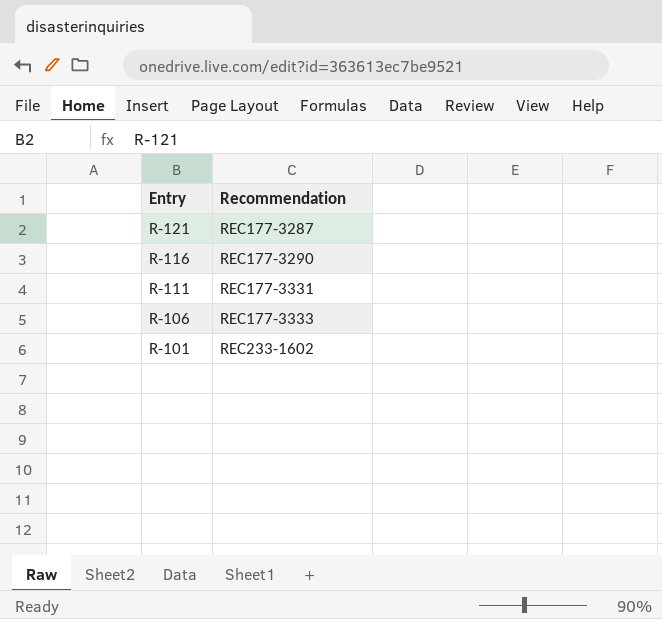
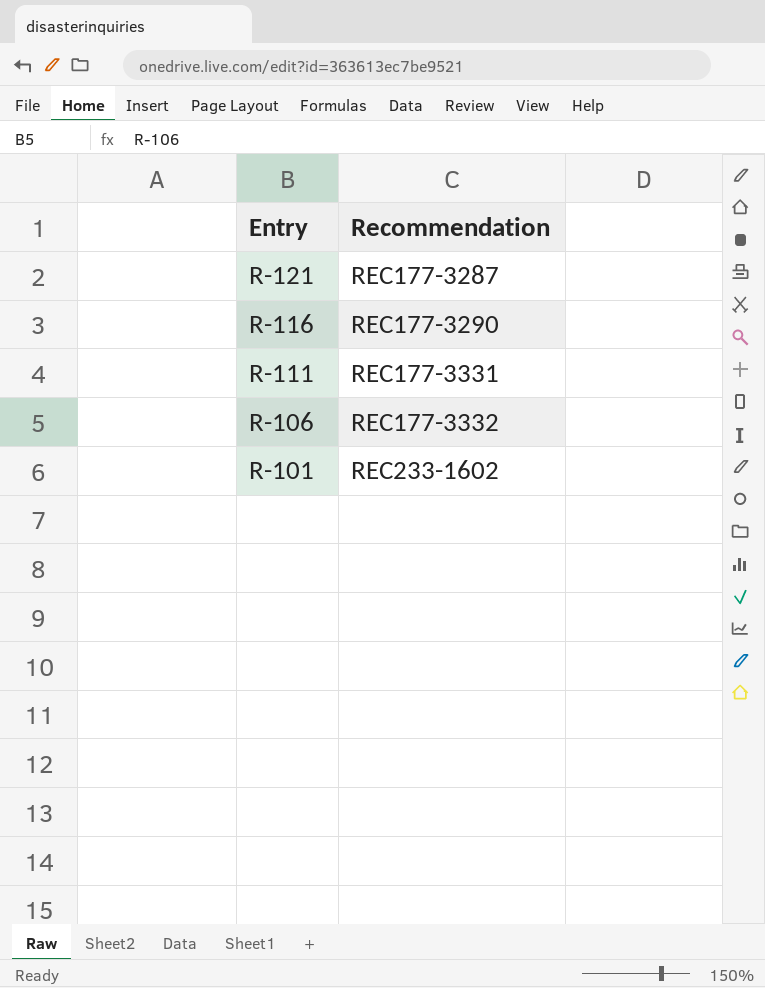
R-106 | Recommendation: REC177-3333 -> REC177-3332

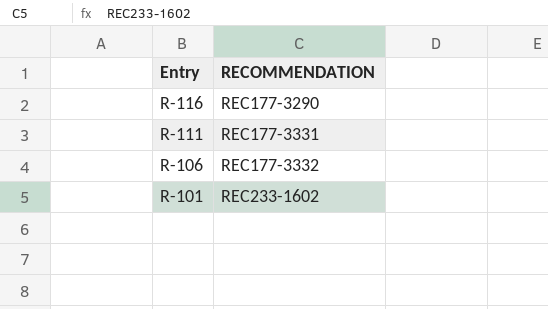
column name: Recommendation -> RECOMMENDATION
row R-121: REC177-3287 -> none

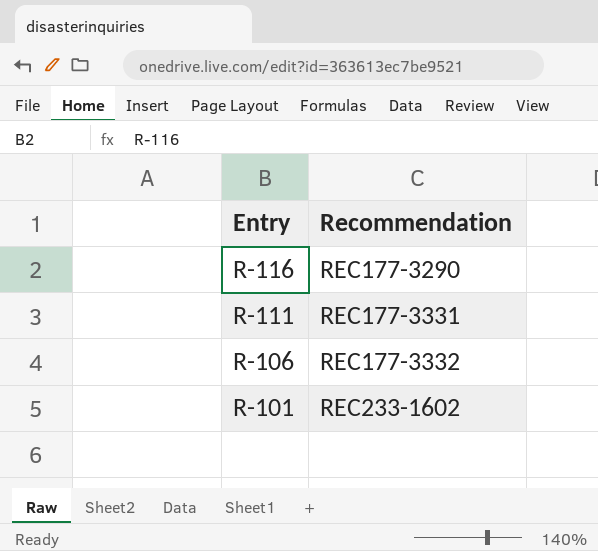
column name: RECOMMENDATION -> Recommendation

